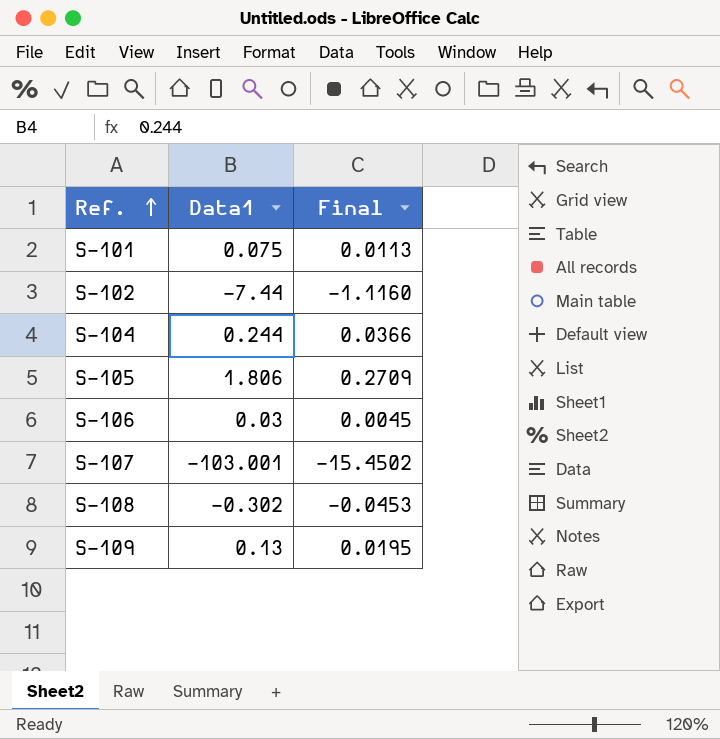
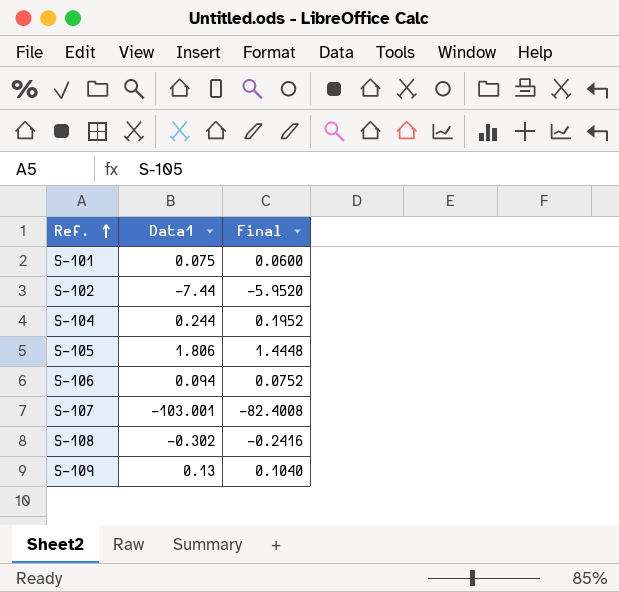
column Final | formula: [Data1] * 0.15 -> [Data1] * 0.8
S-106 | Data1: 0.03 -> 0.094

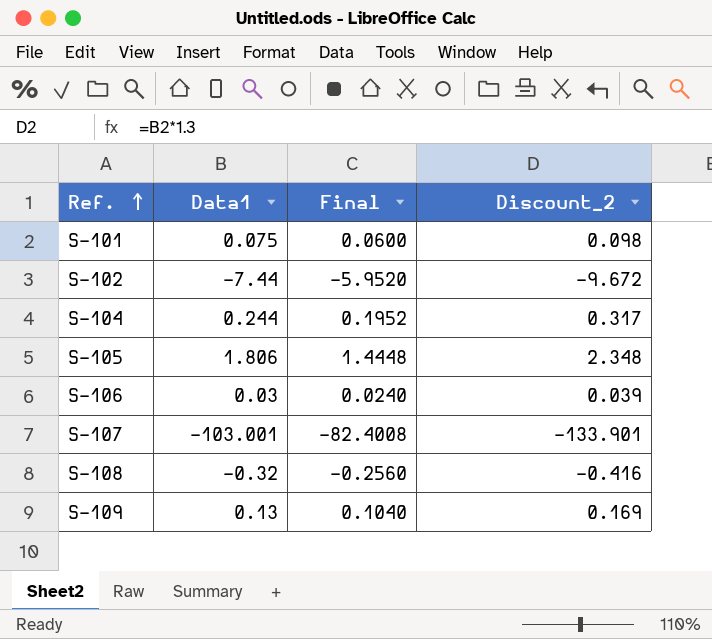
column Discount_2 | formula: none -> [Data1] * 1.3
S-106 | Data1: 0.094 -> 0.03
S-106 | Final: 0.0752 -> 0.0240
S-108 | Data1: -0.302 -> -0.32
S-108 | Final: -0.2416 -> -0.2560

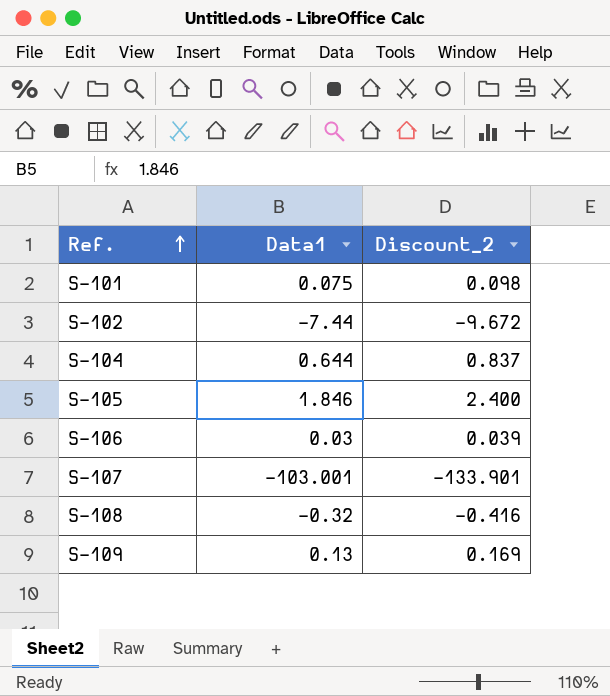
column Final | formula: [Data1] * 0.8 -> none
S-104 | Data1: 0.244 -> 0.644
S-104 | Discount_2: 0.317 -> 0.837
S-105 | Data1: 1.806 -> 1.846
S-105 | Discount_2: 2.348 -> 2.400

